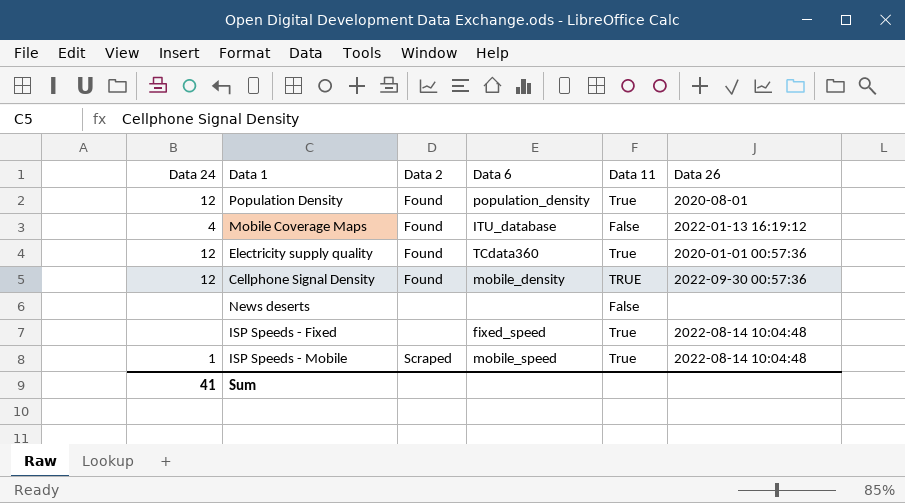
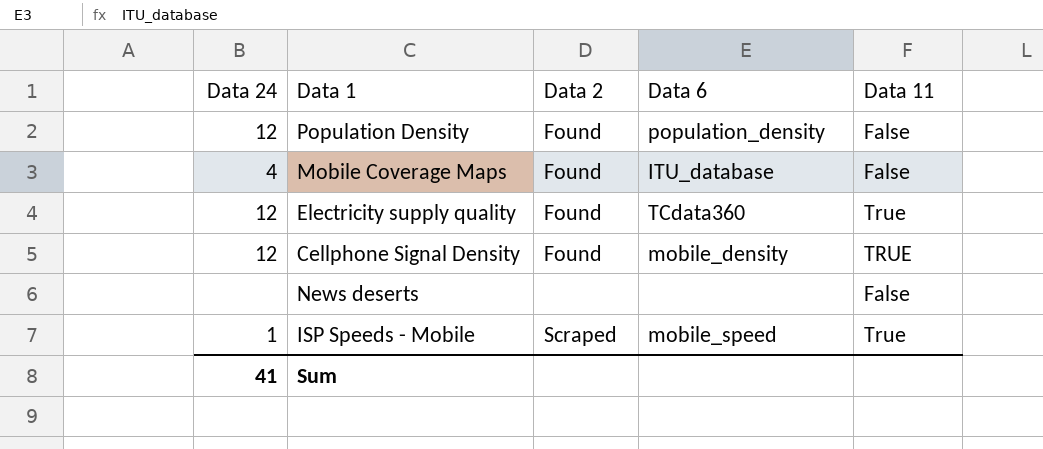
column Data 26 | position: 6 -> none
row ISP Speeds - Fixed: none | none | fixed_speed | True | 2022-08-14 10:04:48 -> none
Population Density | Data 11: True -> False

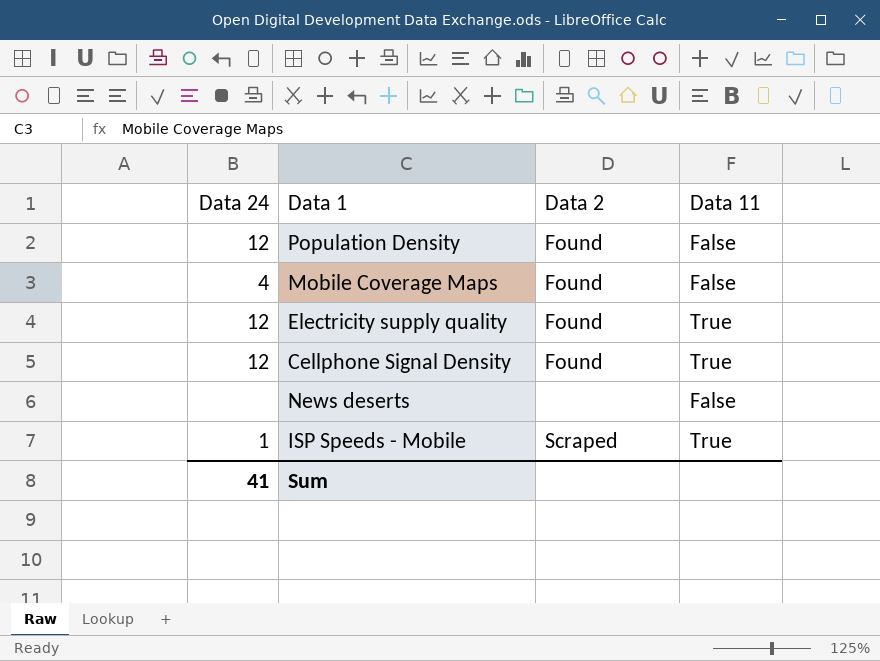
column Data 6 | position: 4 -> none
Cellphone Signal Density | Data 11: TRUE -> True

